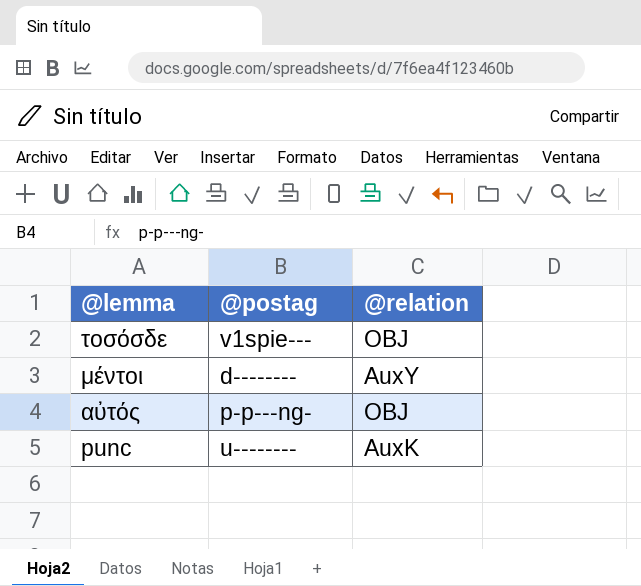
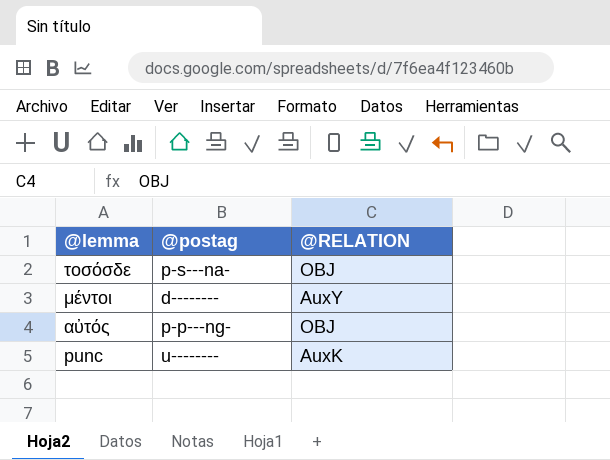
column name: @relation -> @RELATION
τοσόσδε | @postag: v1spie--- -> p-s---na-

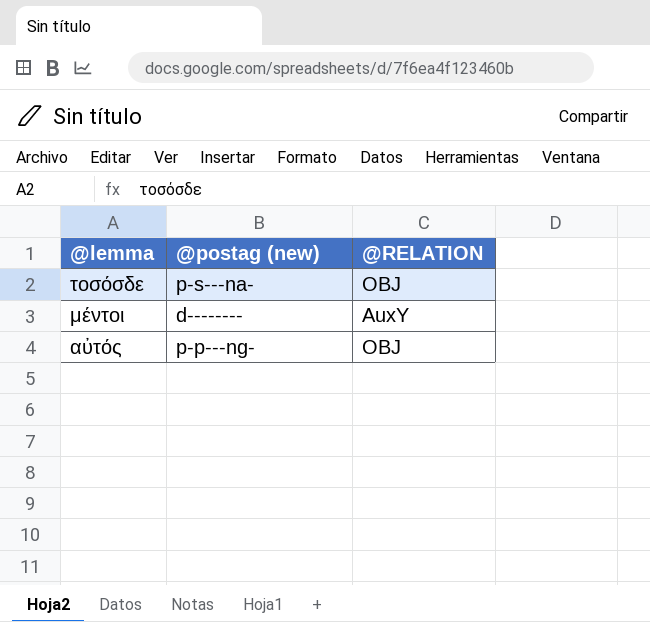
column name: @postag -> @postag (new)
row punc: u-------- | AuxK -> none

